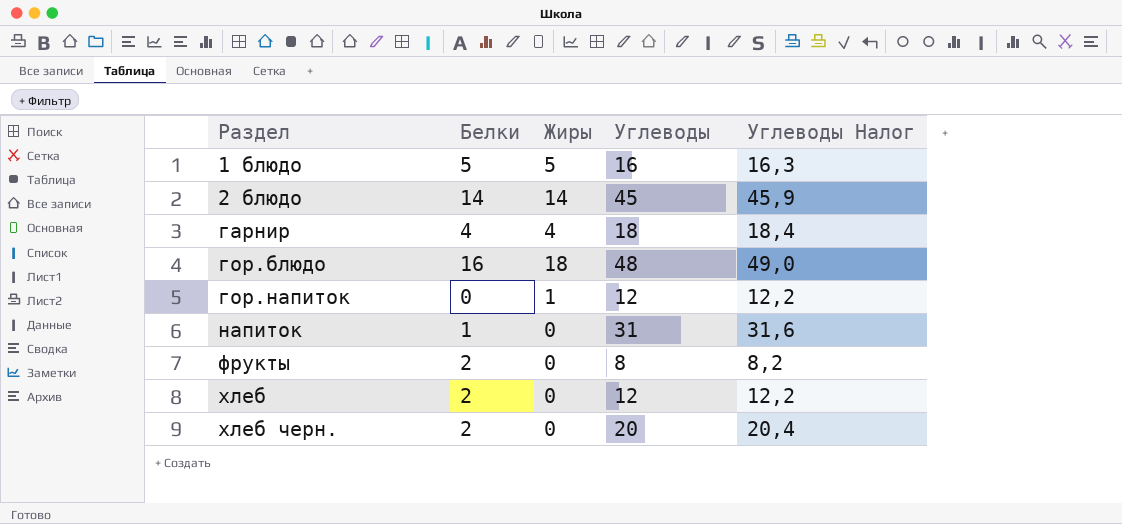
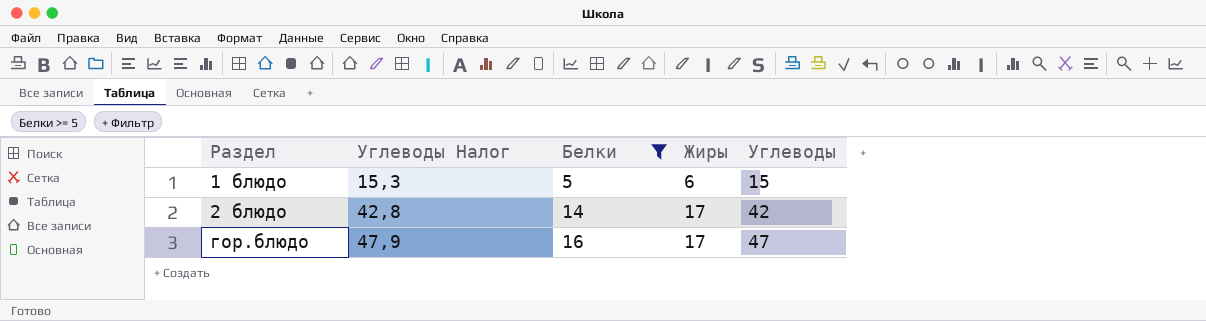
filter: none -> Белки >= 5
column Углеводы Налог | position: 5 -> 2
1 блюдо | Углеводы Налог: 16,3 -> 15,3
1 блюдо | Жиры: 5 -> 6
1 блюдо | Углеводы: 16 -> 15
2 блюдо | Углеводы Налог: 45,9 -> 42,8
2 блюдо | Жиры: 14 -> 17
2 блюдо | Углеводы: 45 -> 42
гор.блюдо | Углеводы Налог: 49,0 -> 47,9
гор.блюдо | Жиры: 18 -> 17
гор.блюдо | Углеводы: 48 -> 47

